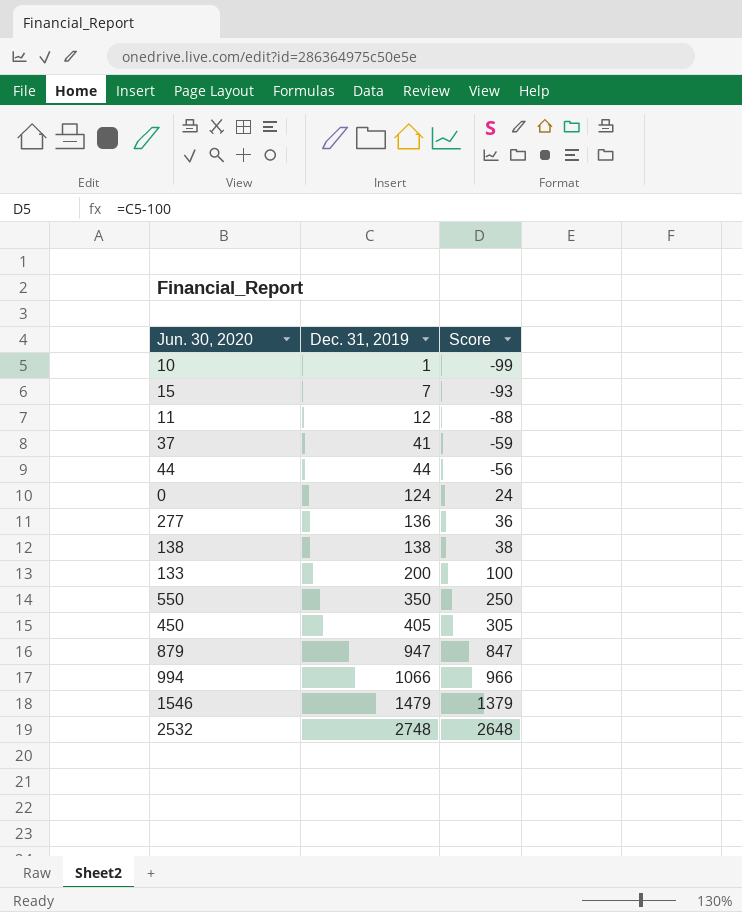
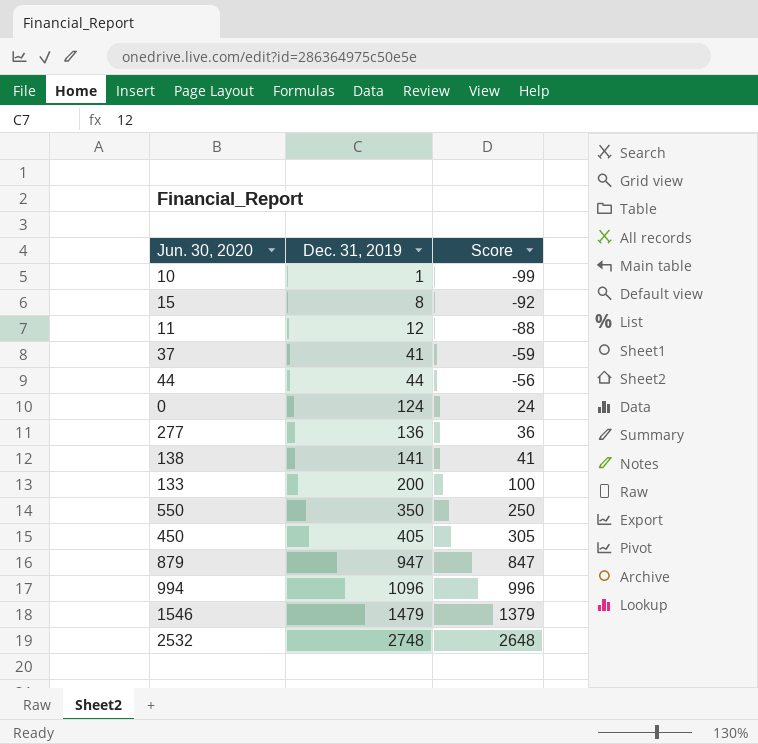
15 | Dec. 31, 2019: 7 -> 8
15 | Score: -93 -> -92
138 | Dec. 31, 2019: 138 -> 141
138 | Score: 38 -> 41
994 | Dec. 31, 2019: 1066 -> 1096
994 | Score: 966 -> 996

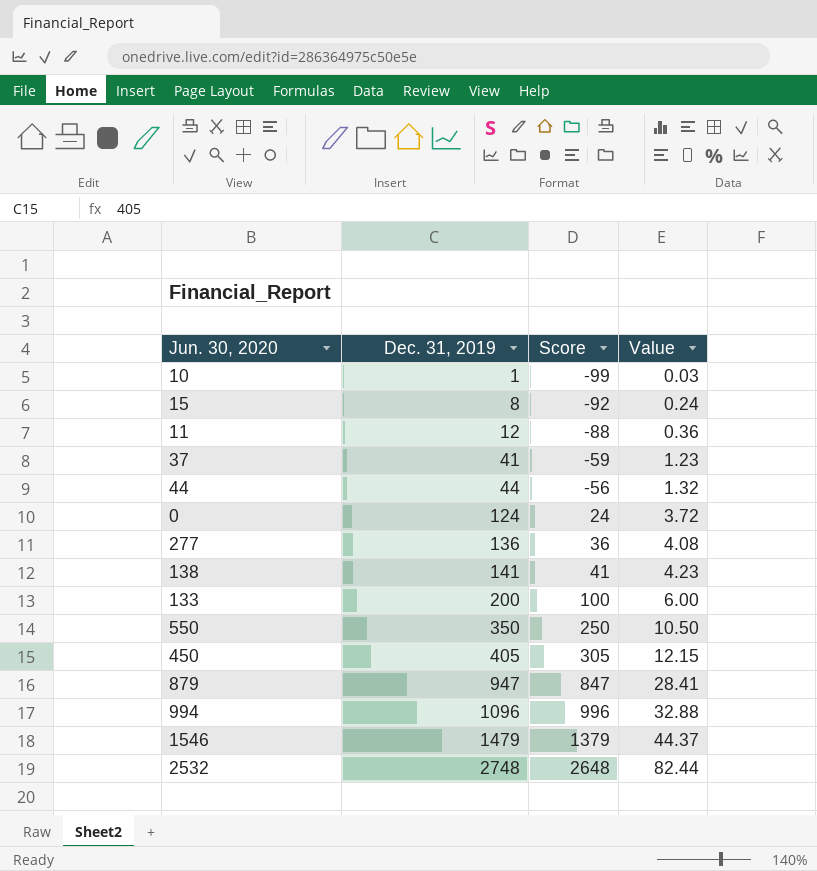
column Value | formula: none -> [Dec. 31, 2019] * 0.03

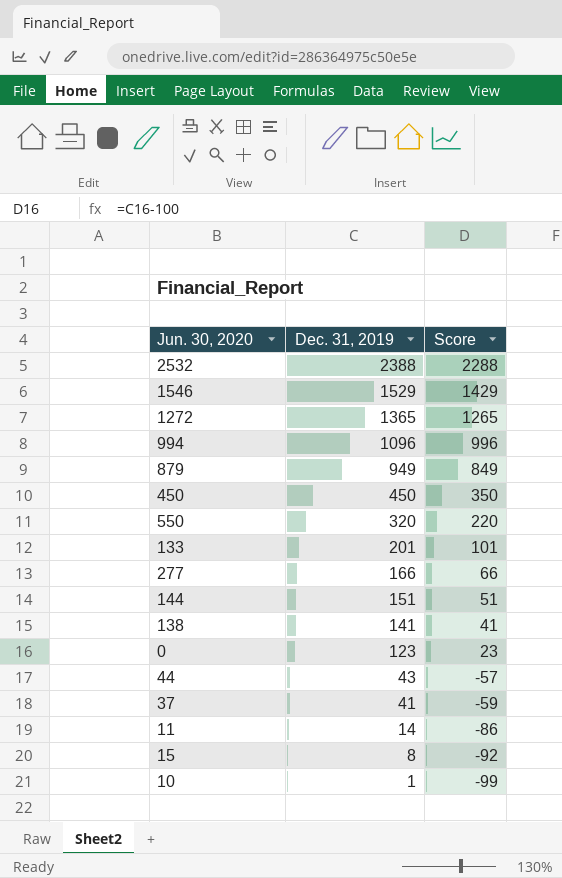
row order: Dec. 31, 2019 ascending -> Dec. 31, 2019 descending
column Value | formula: [Dec. 31, 2019] * 0.03 -> none
2532 | Dec. 31, 2019: 2748 -> 2388
2532 | Score: 2648 -> 2288
1546 | Dec. 31, 2019: 1479 -> 1529
1546 | Score: 1379 -> 1429
row 1272: none -> 1365 | 1265
879 | Dec. 31, 2019: 947 -> 949
879 | Score: 847 -> 849
450 | Dec. 31, 2019: 405 -> 450
450 | Score: 305 -> 350
550 | Dec. 31, 2019: 350 -> 320
550 | Score: 250 -> 220
133 | Dec. 31, 2019: 200 -> 201
133 | Score: 100 -> 101
277 | Dec. 31, 2019: 136 -> 166
277 | Score: 36 -> 66
row 144: none -> 151 | 51
0 | Dec. 31, 2019: 124 -> 123
0 | Score: 24 -> 23
44 | Dec. 31, 2019: 44 -> 43
44 | Score: -56 -> -57
11 | Dec. 31, 2019: 12 -> 14
11 | Score: -88 -> -86

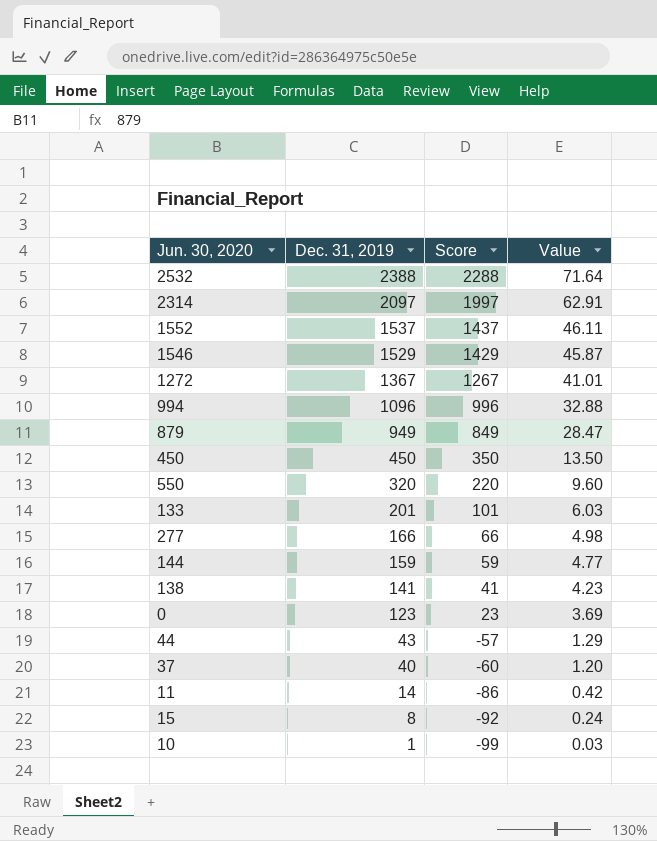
column Value | formula: none -> [Dec. 31, 2019] * 0.03
row 2314: none -> 2097 | 1997 | 62.91
row 1552: none -> 1537 | 1437 | 46.11
1272 | Dec. 31, 2019: 1365 -> 1367
1272 | Score: 1265 -> 1267
144 | Dec. 31, 2019: 151 -> 159
144 | Score: 51 -> 59
37 | Dec. 31, 2019: 41 -> 40
37 | Score: -59 -> -60

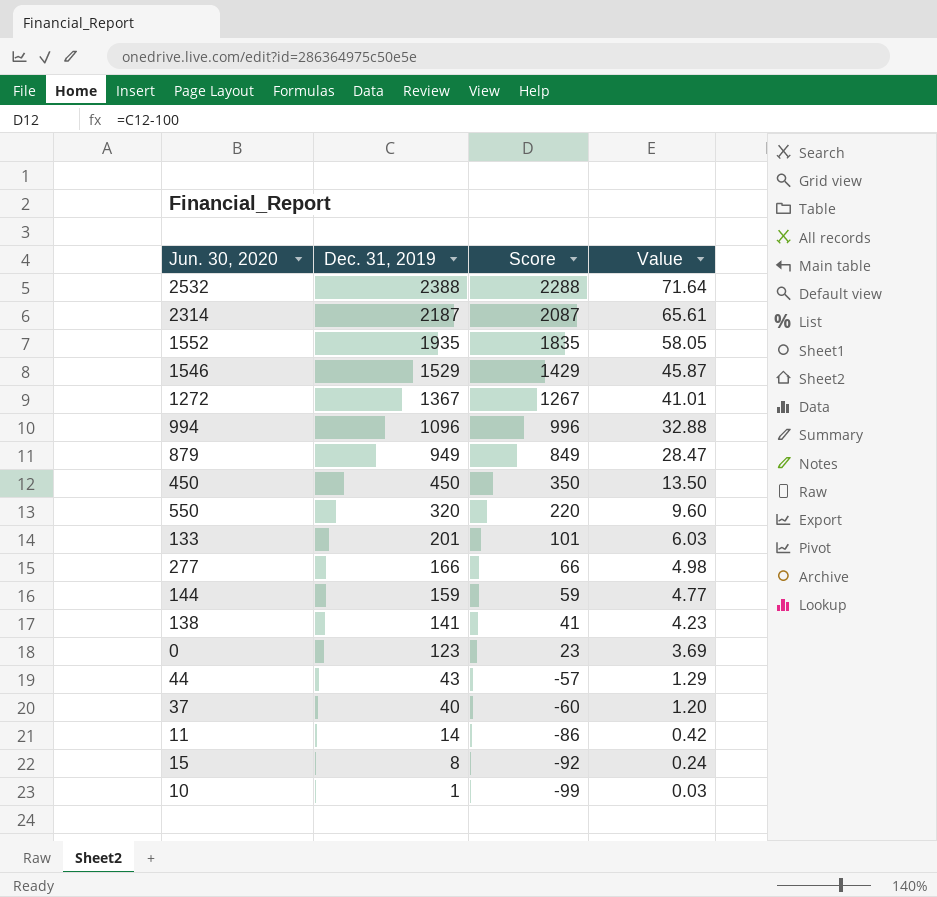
2314 | Dec. 31, 2019: 2097 -> 2187
2314 | Score: 1997 -> 2087
2314 | Value: 62.91 -> 65.61
1552 | Dec. 31, 2019: 1537 -> 1935
1552 | Score: 1437 -> 1835
1552 | Value: 46.11 -> 58.05

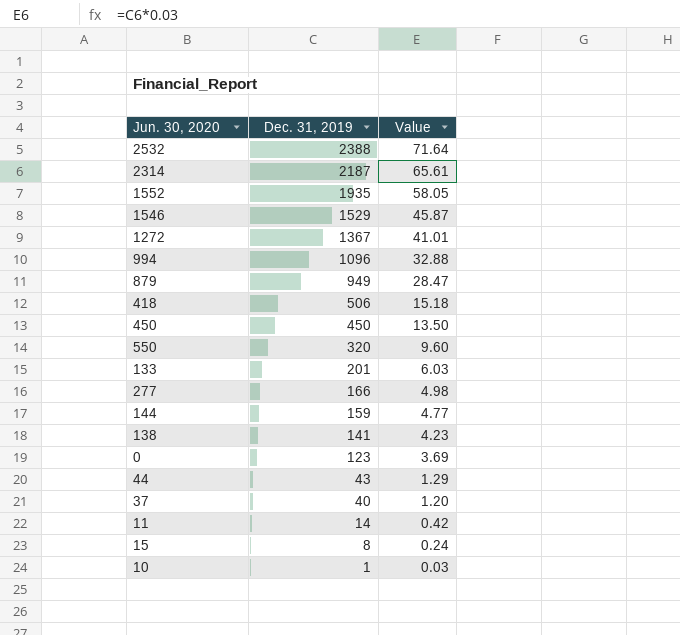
column Score | formula: [Dec. 31, 2019] - 100 -> none
row 418: none -> 506 | 15.18

